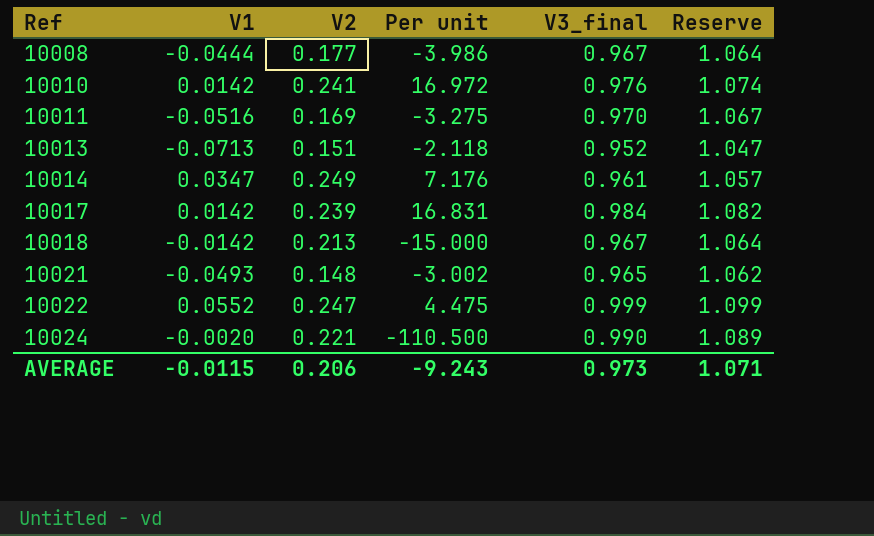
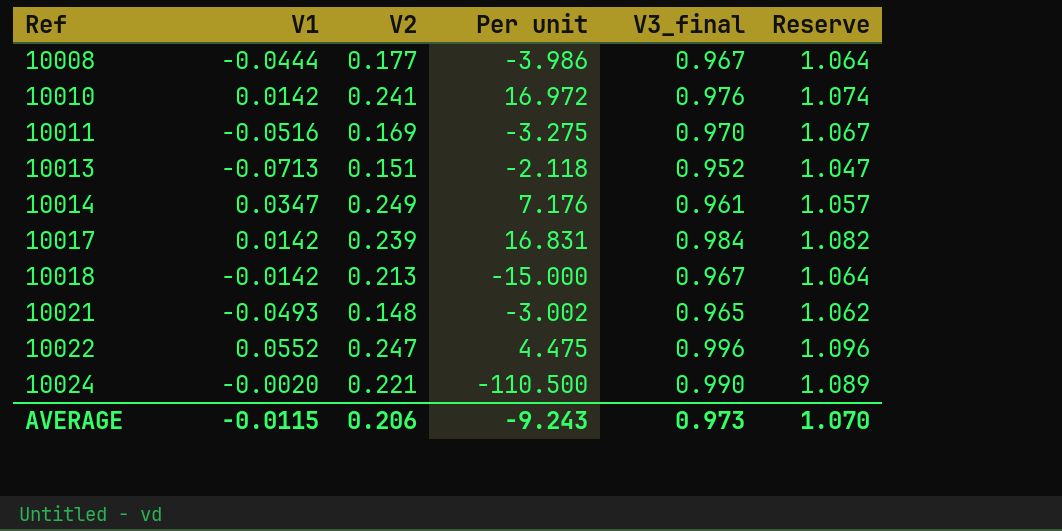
10022 | V3_final: 0.999 -> 0.996
10022 | Reserve: 1.099 -> 1.096
AVERAGE | Reserve: 1.071 -> 1.070

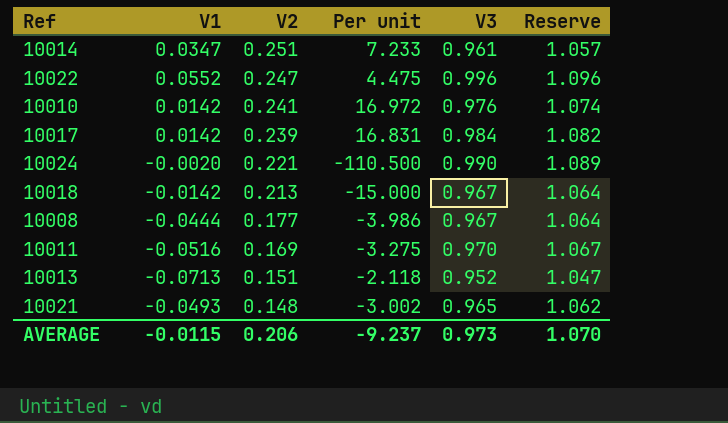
row order: Ref ascending -> V2 descending
column name: V3_final -> V3
10014 | V2: 0.249 -> 0.251
10014 | Per unit: 7.176 -> 7.233
AVERAGE | Per unit: -9.243 -> -9.237

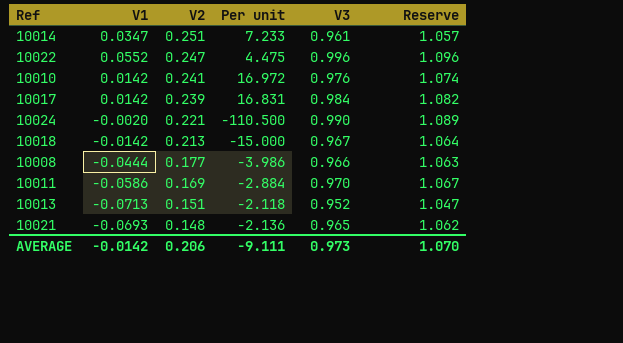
10008 | V3: 0.967 -> 0.966
10008 | Reserve: 1.064 -> 1.063
10011 | V1: -0.0516 -> -0.0586
10011 | Per unit: -3.275 -> -2.884
10021 | V1: -0.0493 -> -0.0693
10021 | Per unit: -3.002 -> -2.136
AVERAGE | V1: -0.0115 -> -0.0142
AVERAGE | Per unit: -9.237 -> -9.111

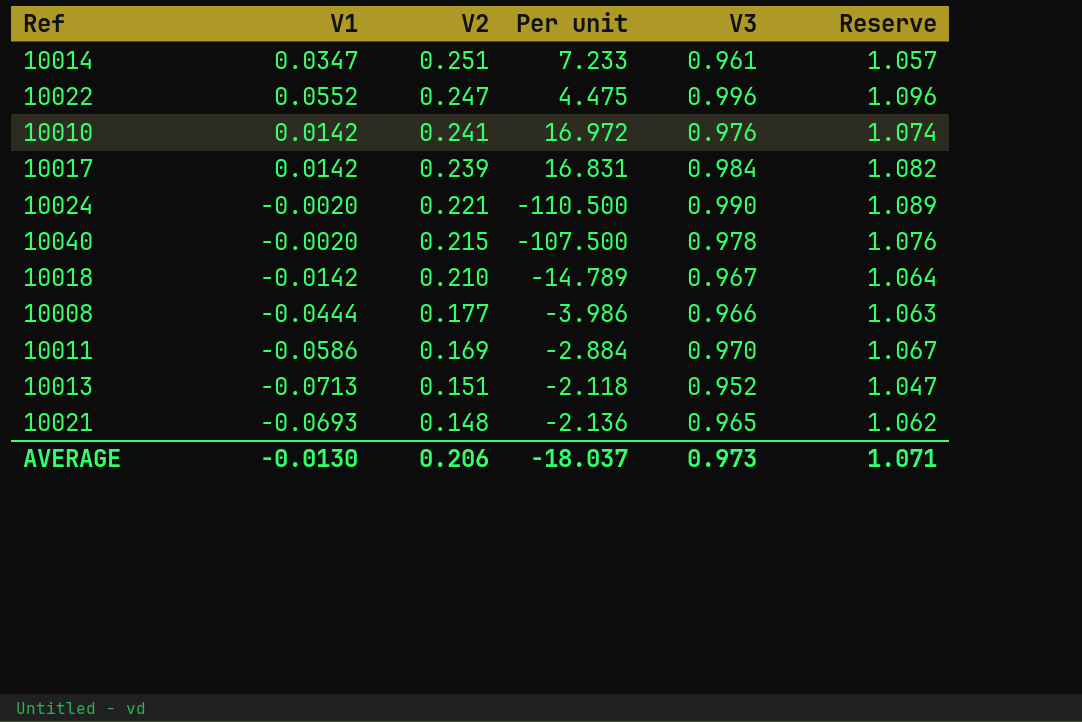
row 10040: none -> -0.0020 | 0.215 | -107.500 | 0.978 | 1.076
10018 | V2: 0.213 -> 0.210
10018 | Per unit: -15.000 -> -14.789
AVERAGE | V1: -0.0142 -> -0.0130
AVERAGE | Per unit: -9.111 -> -18.037
AVERAGE | Reserve: 1.070 -> 1.071

